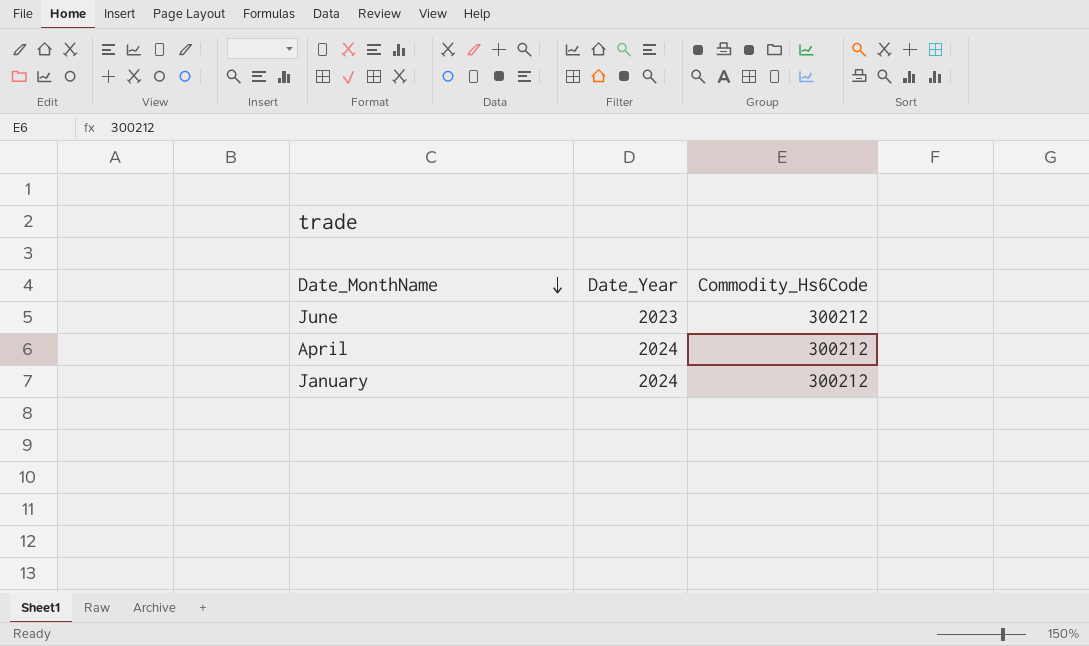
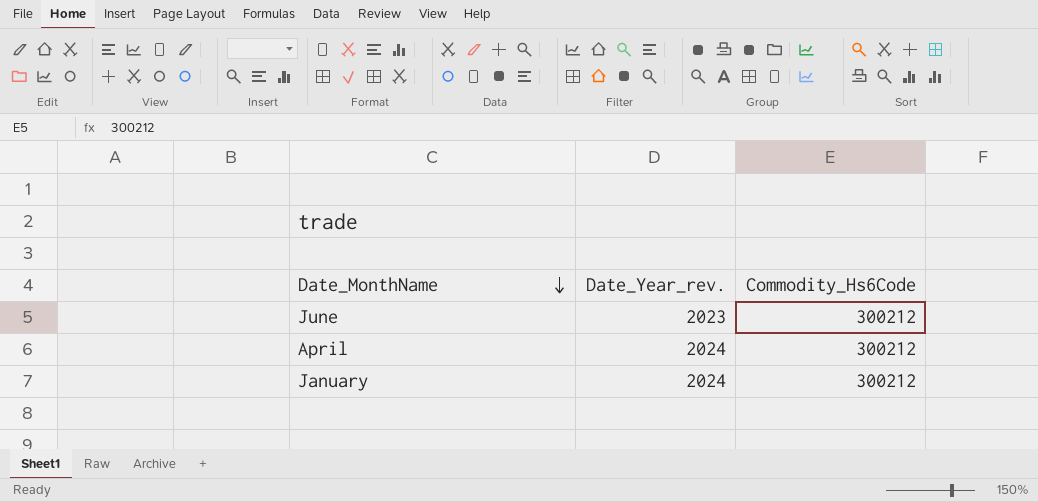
column name: Date_Year -> Date_Year_rev.

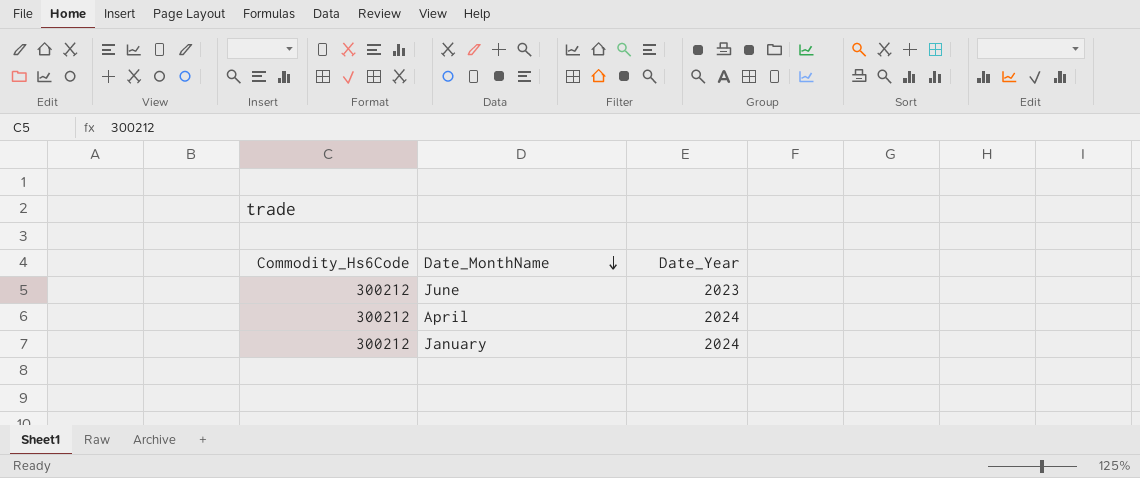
column Commodity_Hs6Code | position: 3 -> 1
column name: Date_Year_rev. -> Date_Year

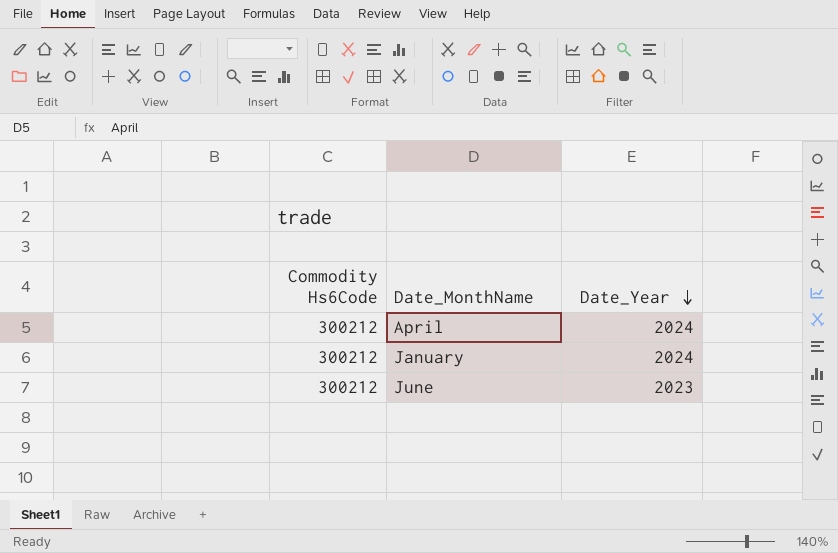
row order: Date_MonthName descending -> Date_Year descending
column name: Commodity_Hs6Code -> Commodity Hs6Code

